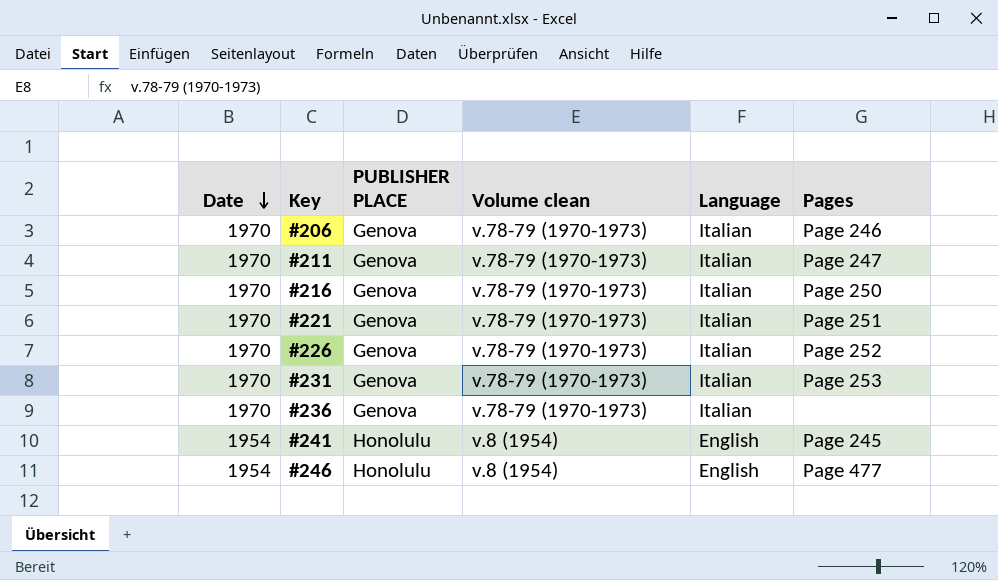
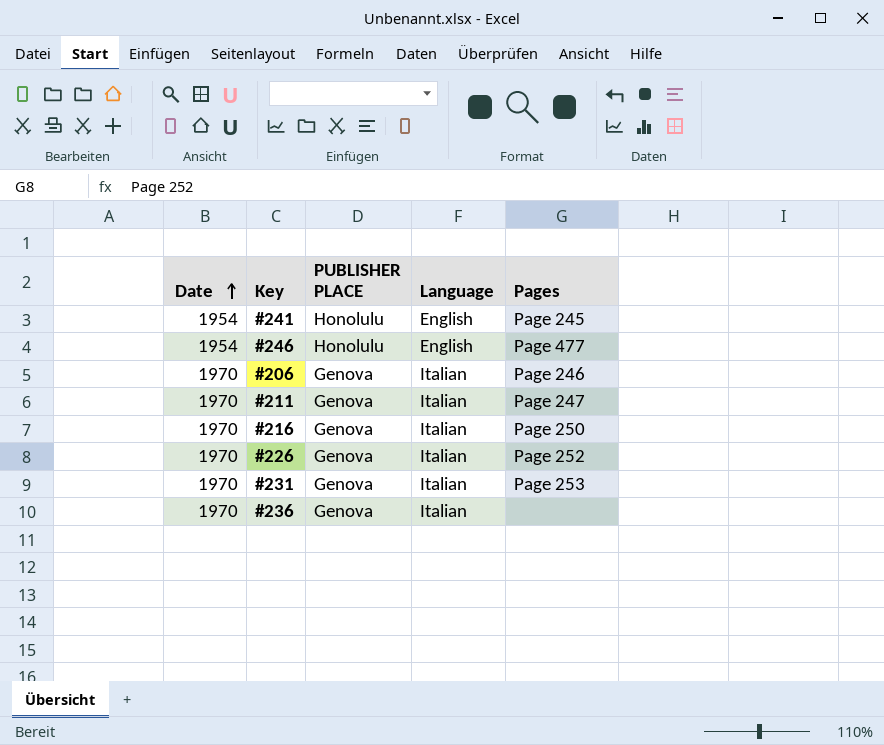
row order: Date descending -> Date ascending
column Volume clean | position: 4 -> none
row #221: 1970 | Genova | v.78-79 (1970-1973) | Italian | Page 251 -> none

